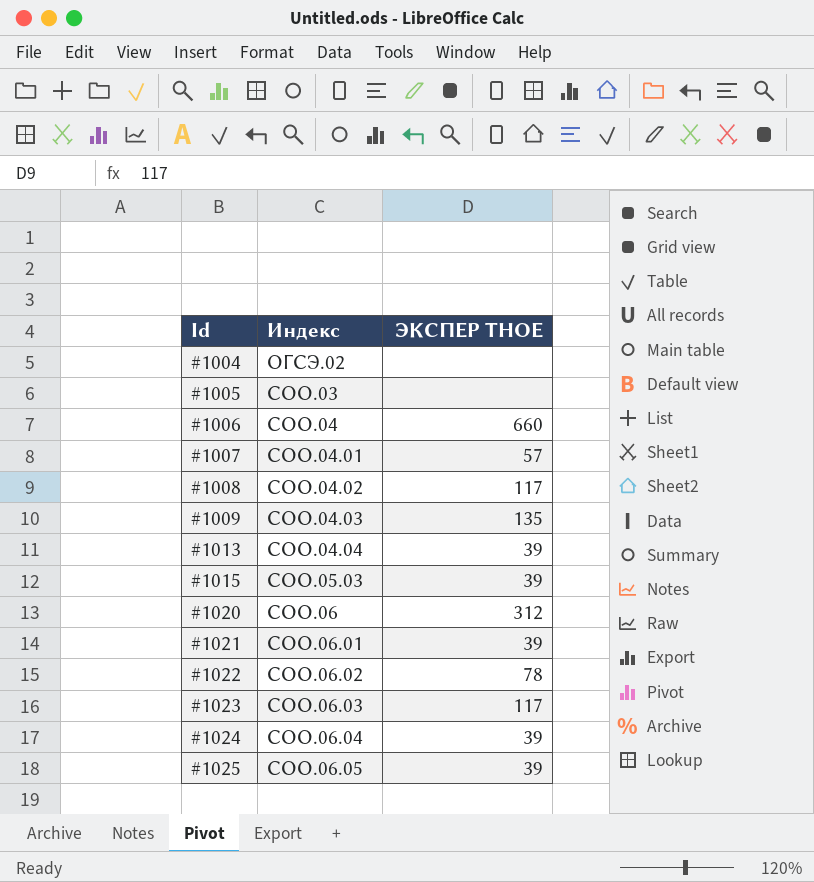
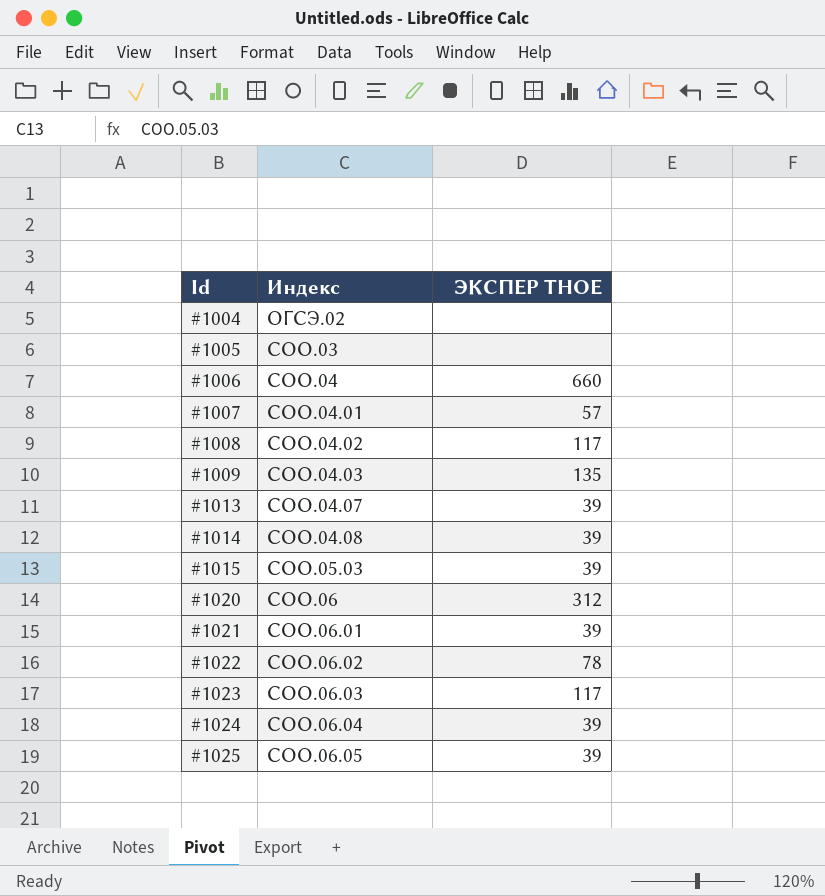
#1013 | Индекс: СОО.04.04 -> СОО.04.07
row #1014: none -> СОО.04.08 | 39

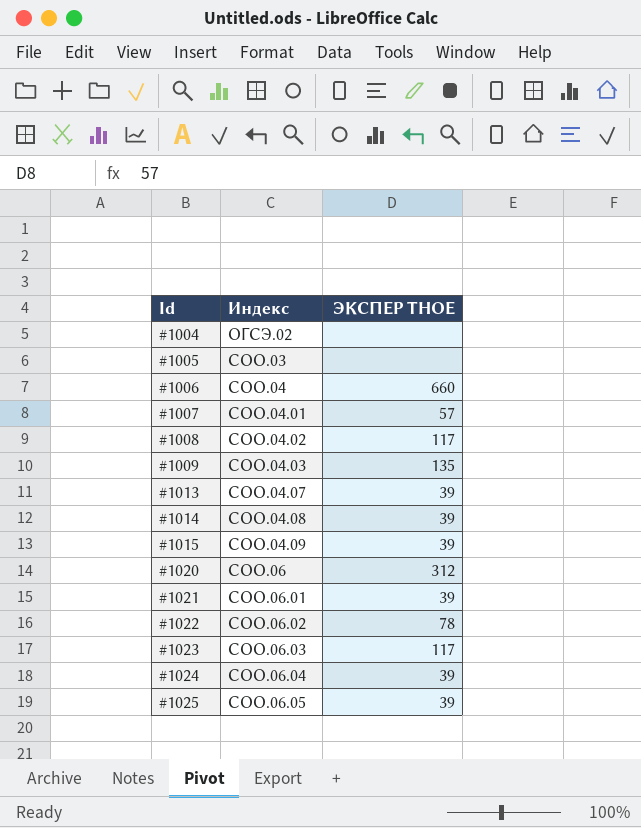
#1015 | Индекс: СОО.05.03 -> СОО.04.09

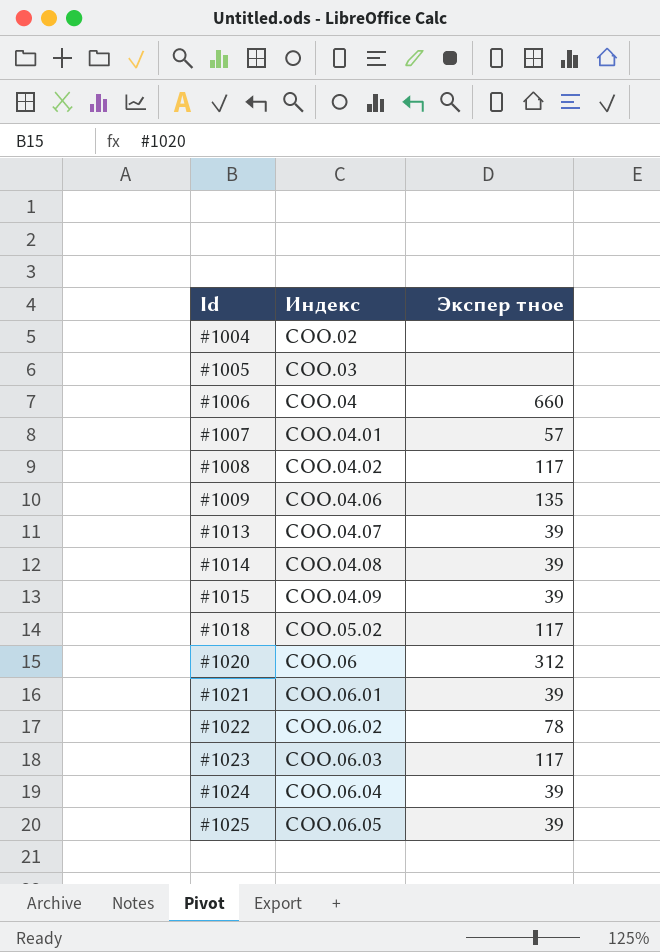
column name: ЭКСПЕР ТНОЕ -> Экспер тное
#1004 | Индекс: ОГСЭ.02 -> СОО.02
#1009 | Индекс: СОО.04.03 -> СОО.04.06
row #1018: none -> СОО.05.02 | 117

